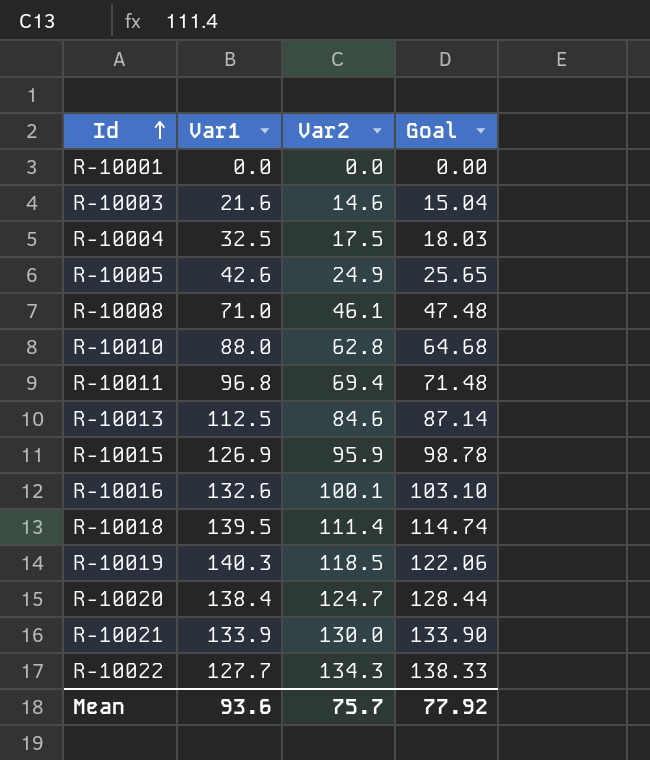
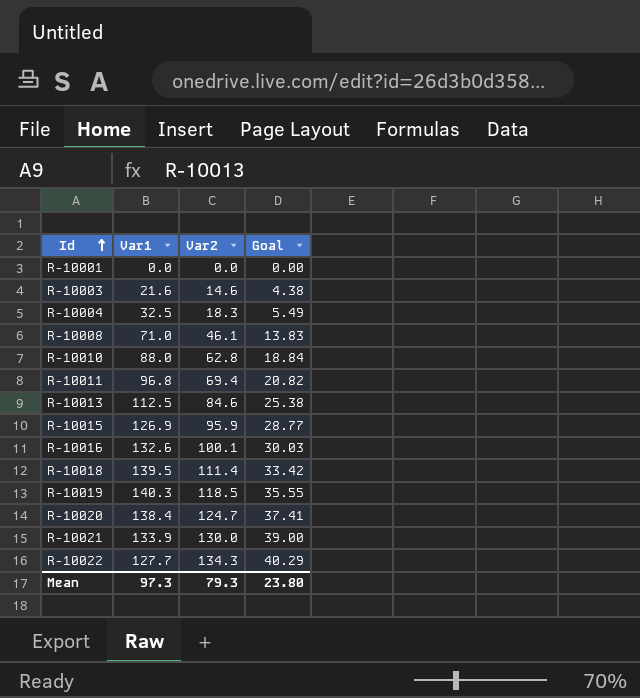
column Goal | formula: [Var2] * 1.03 -> [Var2] * 0.3
row R-10005: 42.6 | 24.9 | 25.65 -> none
R-10004 | Var2: 17.5 -> 18.3
Mean | Var1: 93.6 -> 97.3
Mean | Var2: 75.7 -> 79.3
Mean | Goal: 77.92 -> 23.80

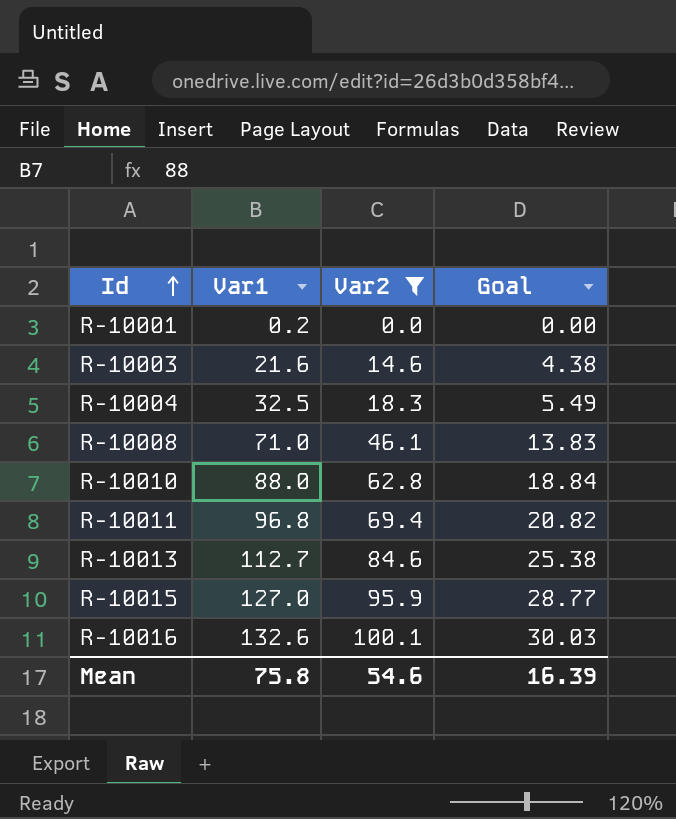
filter: none -> Var2 <= 100.1
R-10001 | Var1: 0.0 -> 0.2
R-10013 | Var1: 112.5 -> 112.7
R-10015 | Var1: 126.9 -> 127.0
Mean | Var1: 97.3 -> 75.8
Mean | Var2: 79.3 -> 54.6
Mean | Goal: 23.80 -> 16.39

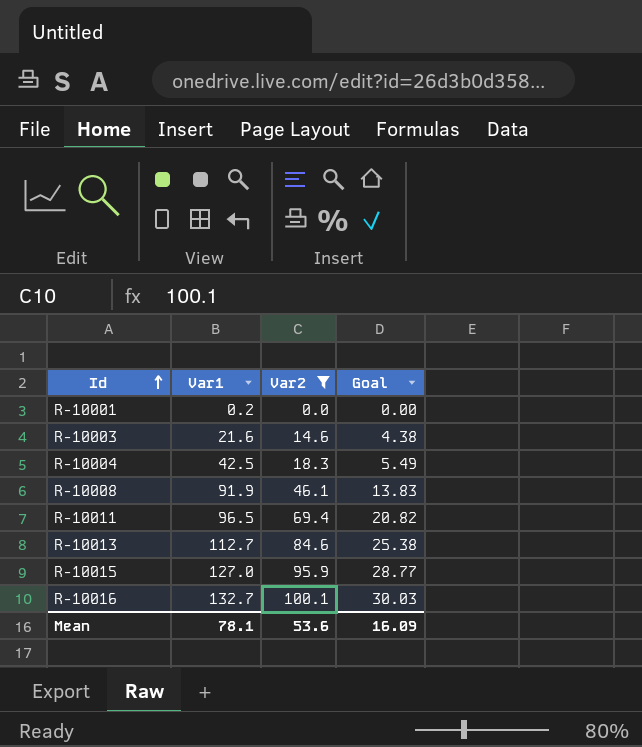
row R-10010: 88.0 | 62.8 | 18.84 -> none
R-10004 | Var1: 32.5 -> 42.5
R-10008 | Var1: 71.0 -> 91.9
R-10011 | Var1: 96.8 -> 96.5
R-10016 | Var1: 132.6 -> 132.7
Mean | Var1: 75.8 -> 78.1
Mean | Var2: 54.6 -> 53.6
Mean | Goal: 16.39 -> 16.09

